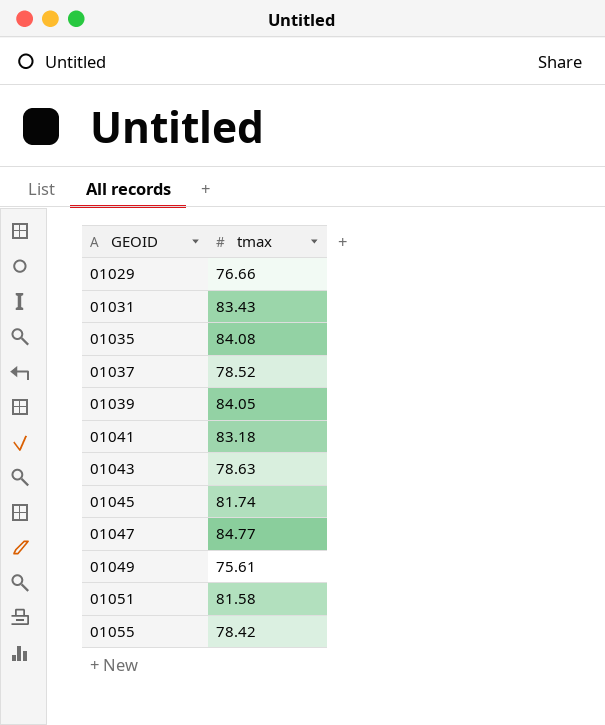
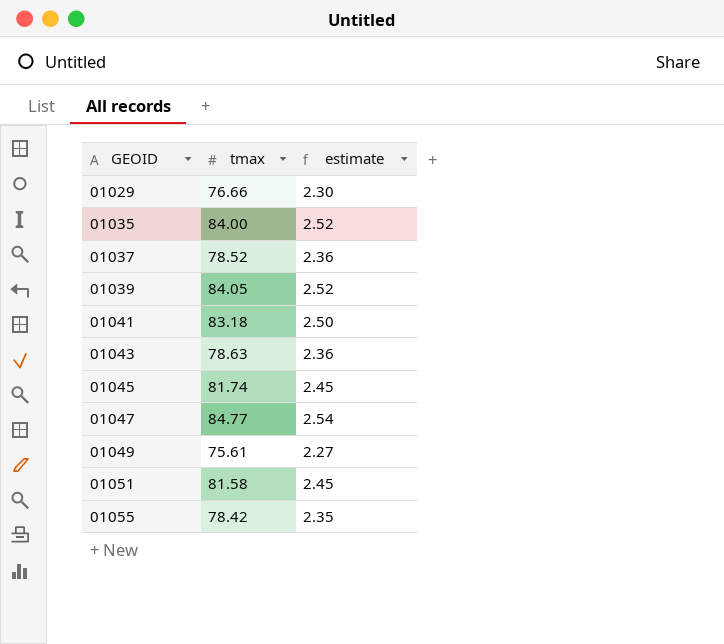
column estimate | formula: none -> [tmax] * 0.03
row 01031: 83.43 -> none
01035 | tmax: 84.08 -> 84.00

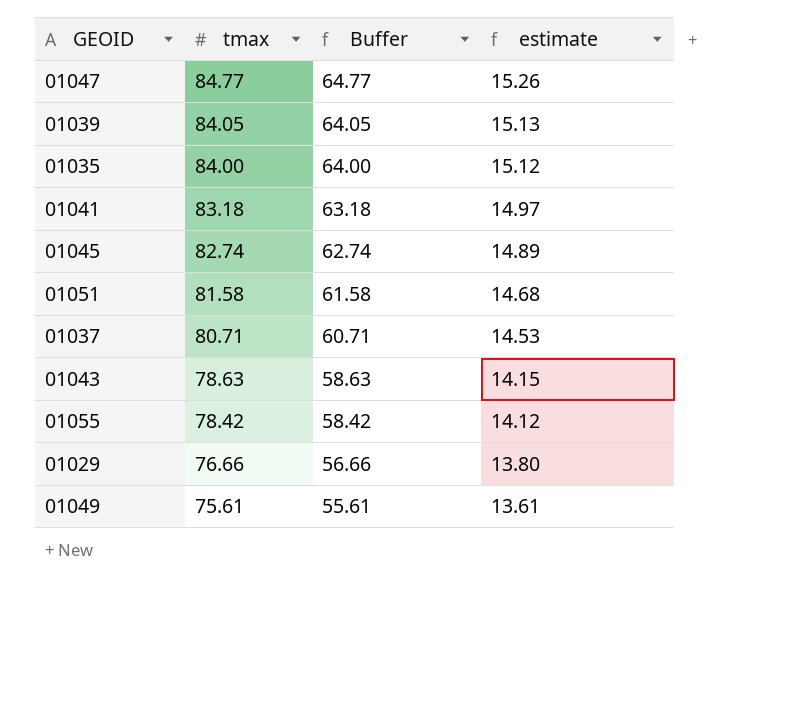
row order: GEOID ascending -> tmax descending
column Buffer | formula: none -> [tmax] - 20
column estimate | formula: [tmax] * 0.03 -> [tmax] * 0.18
01045 | tmax: 81.74 -> 82.74
01037 | tmax: 78.52 -> 80.71

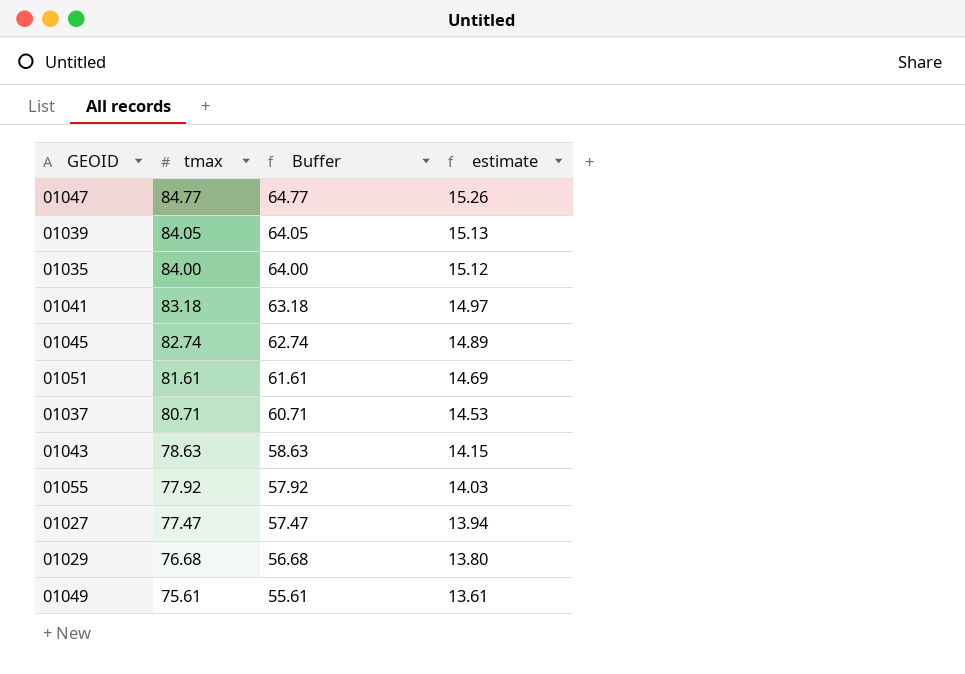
01051 | tmax: 81.58 -> 81.61
01051 | Buffer: 61.58 -> 61.61
01051 | estimate: 14.68 -> 14.69
01055 | tmax: 78.42 -> 77.92
01055 | Buffer: 58.42 -> 57.92
01055 | estimate: 14.12 -> 14.03
row 01027: none -> 77.47 | 57.47 | 13.94
01029 | tmax: 76.66 -> 76.68
01029 | Buffer: 56.66 -> 56.68

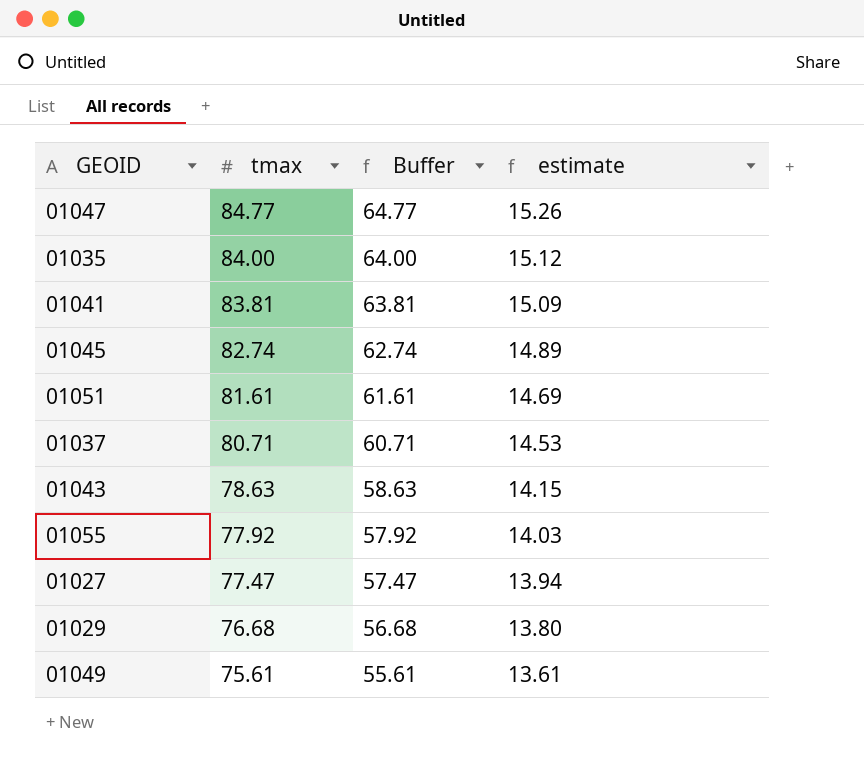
row 01039: 84.05 | 64.05 | 15.13 -> none
01041 | tmax: 83.18 -> 83.81
01041 | Buffer: 63.18 -> 63.81
01041 | estimate: 14.97 -> 15.09

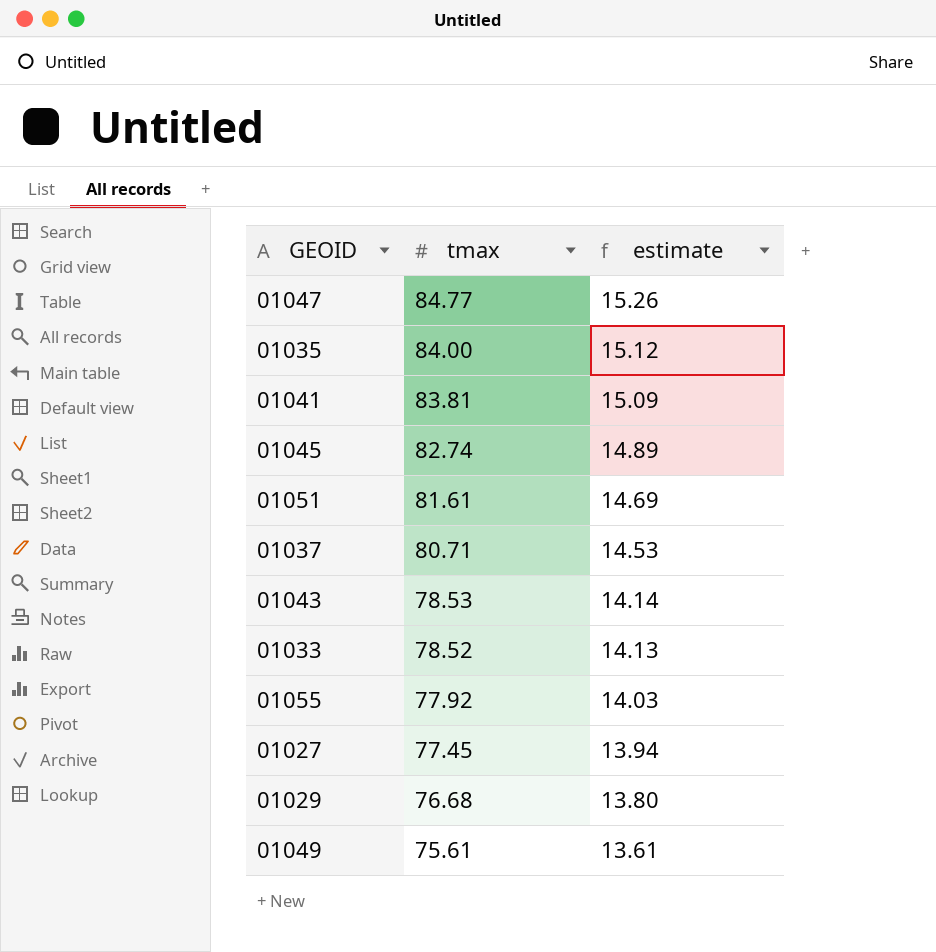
column Buffer | formula: [tmax] - 20 -> none
01043 | tmax: 78.63 -> 78.53
01043 | estimate: 14.15 -> 14.14
row 01033: none -> 78.52 | 14.13
01027 | tmax: 77.47 -> 77.45

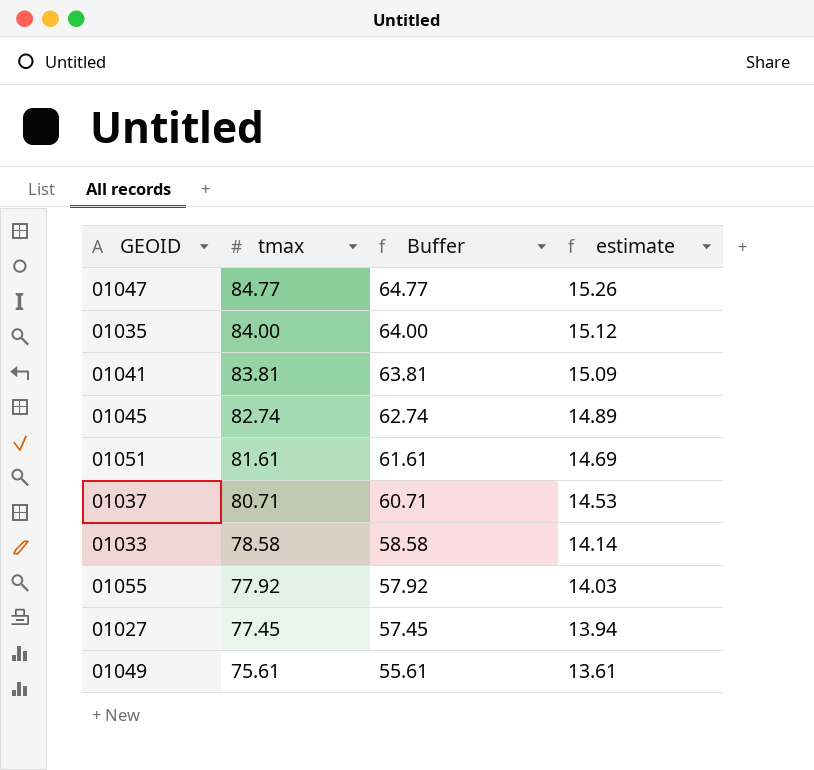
column Buffer | formula: none -> [tmax] - 20
row 01043: 78.53 | 14.14 -> none
row 01029: 76.68 | 13.80 -> none
01033 | tmax: 78.52 -> 78.58
01033 | estimate: 14.13 -> 14.14

